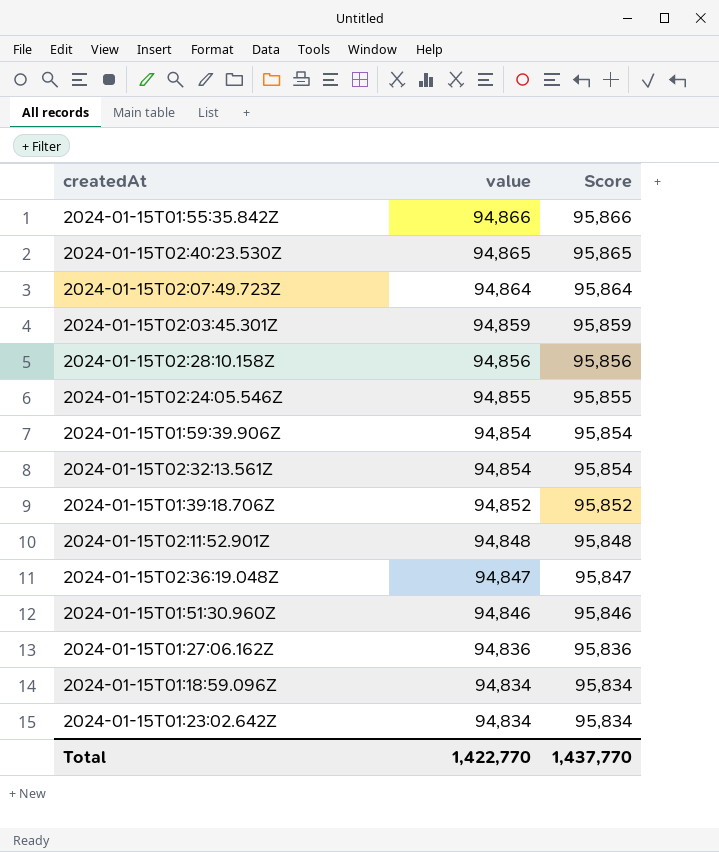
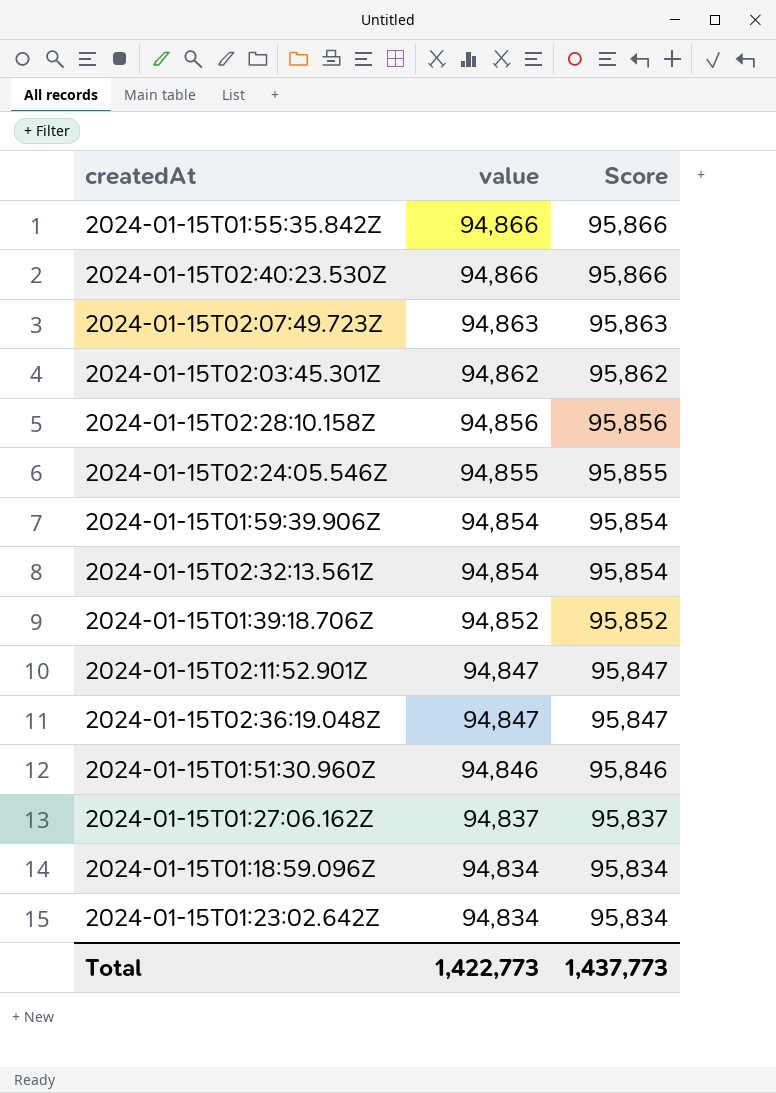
2024-01-15T02:40:23.530Z | value: 94,865 -> 94,866
2024-01-15T02:40:23.530Z | Score: 95,865 -> 95,866
2024-01-15T02:07:49.723Z | value: 94,864 -> 94,863
2024-01-15T02:07:49.723Z | Score: 95,864 -> 95,863
2024-01-15T02:03:45.301Z | value: 94,859 -> 94,862
2024-01-15T02:03:45.301Z | Score: 95,859 -> 95,862
2024-01-15T02:11:52.901Z | value: 94,848 -> 94,847
2024-01-15T02:11:52.901Z | Score: 95,848 -> 95,847
2024-01-15T01:27:06.162Z | value: 94,836 -> 94,837
2024-01-15T01:27:06.162Z | Score: 95,836 -> 95,837
Total | value: 1,422,770 -> 1,422,773
Total | Score: 1,437,770 -> 1,437,773

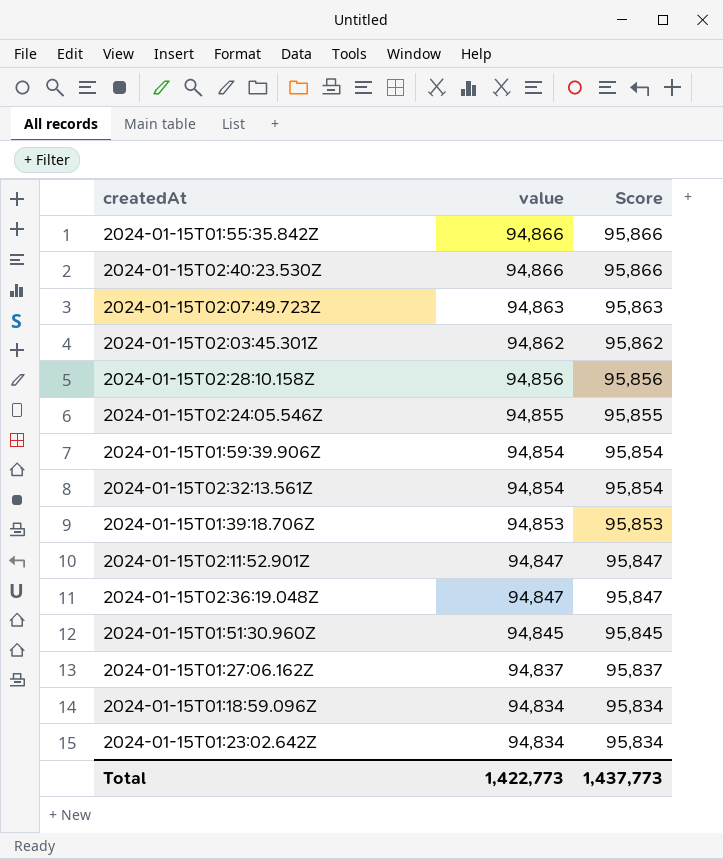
2024-01-15T01:39:18.706Z | value: 94,852 -> 94,853
2024-01-15T01:39:18.706Z | Score: 95,852 -> 95,853
2024-01-15T01:51:30.960Z | value: 94,846 -> 94,845
2024-01-15T01:51:30.960Z | Score: 95,846 -> 95,845

